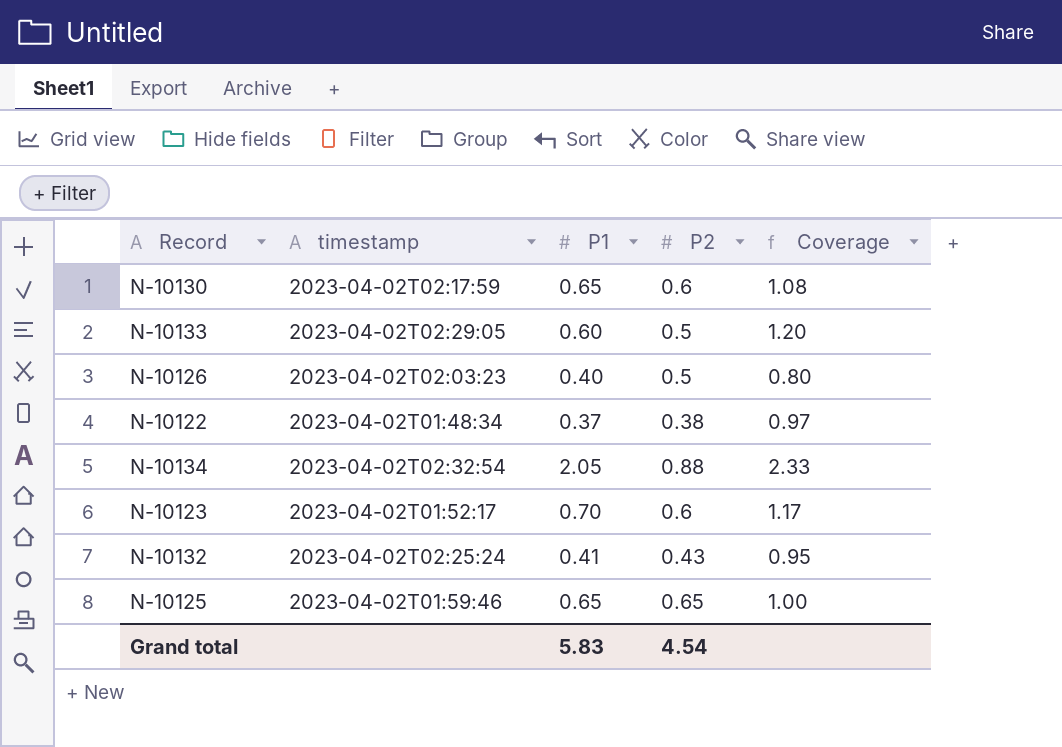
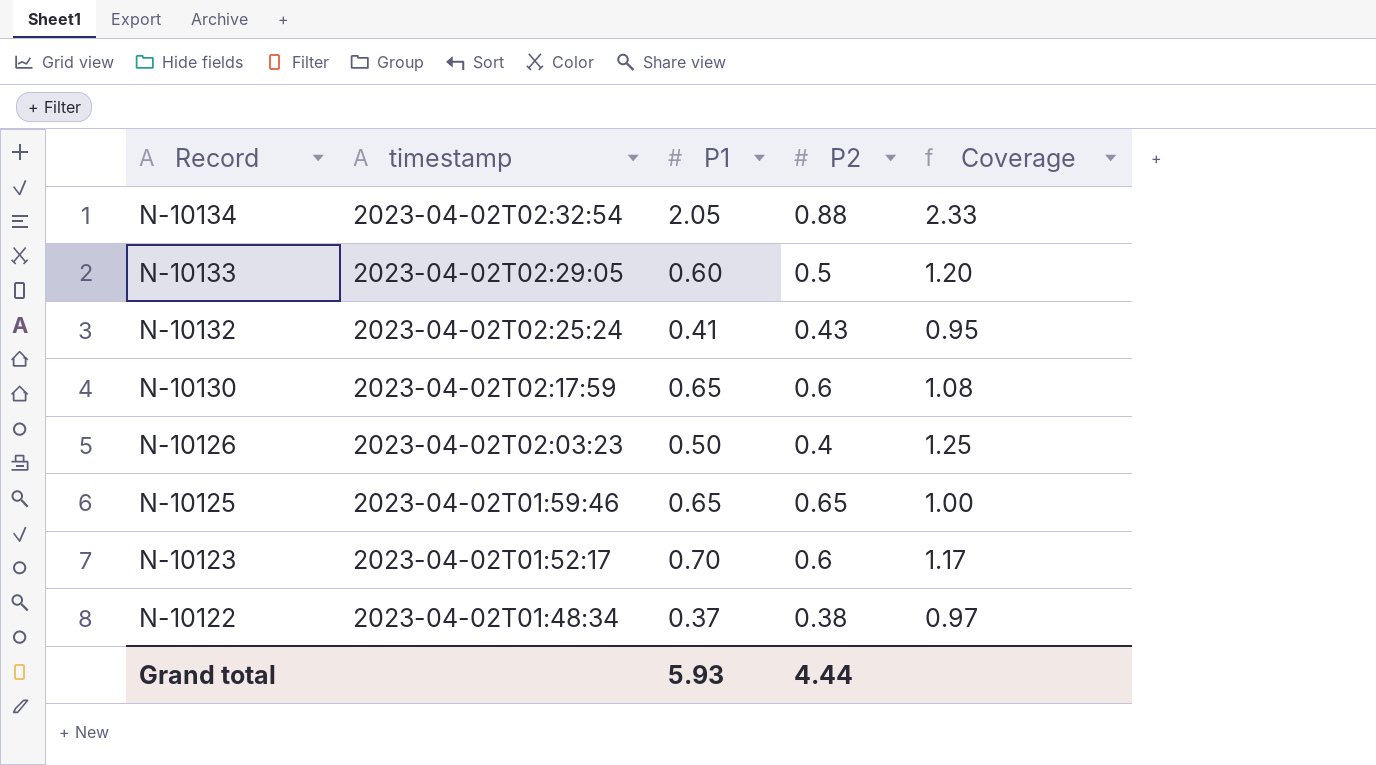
row order: none -> Record descending
N-10126 | P1: 0.40 -> 0.50
N-10126 | P2: 0.5 -> 0.4
N-10126 | Coverage: 0.80 -> 1.25
Grand total | P1: 5.83 -> 5.93
Grand total | P2: 4.54 -> 4.44

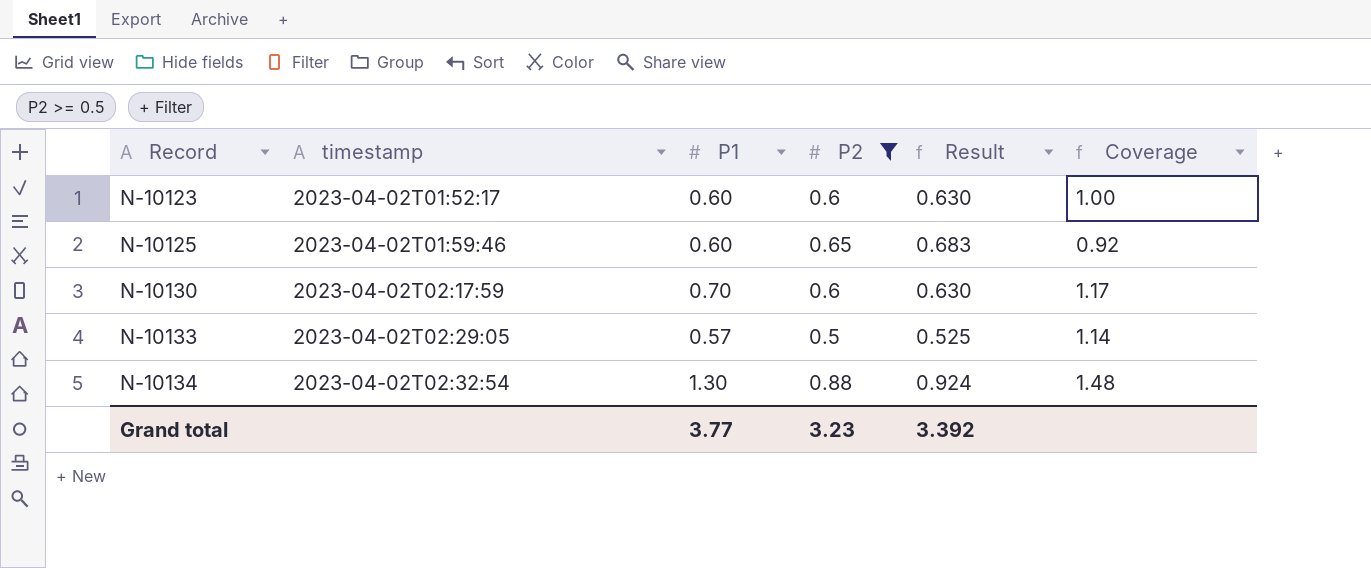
filter: none -> P2 >= 0.5
row order: Record descending -> Record ascending
column Result | formula: none -> [P2] * 1.05
N-10123 | P1: 0.70 -> 0.60
N-10123 | Coverage: 1.17 -> 1.00
N-10125 | P1: 0.65 -> 0.60
N-10125 | Coverage: 1.00 -> 0.92
N-10130 | P1: 0.65 -> 0.70
N-10130 | Coverage: 1.08 -> 1.17
N-10133 | P1: 0.60 -> 0.57
N-10133 | Coverage: 1.20 -> 1.14
N-10134 | P1: 2.05 -> 1.30
N-10134 | Coverage: 2.33 -> 1.48
Grand total | P1: 5.93 -> 3.77
Grand total | P2: 4.44 -> 3.23

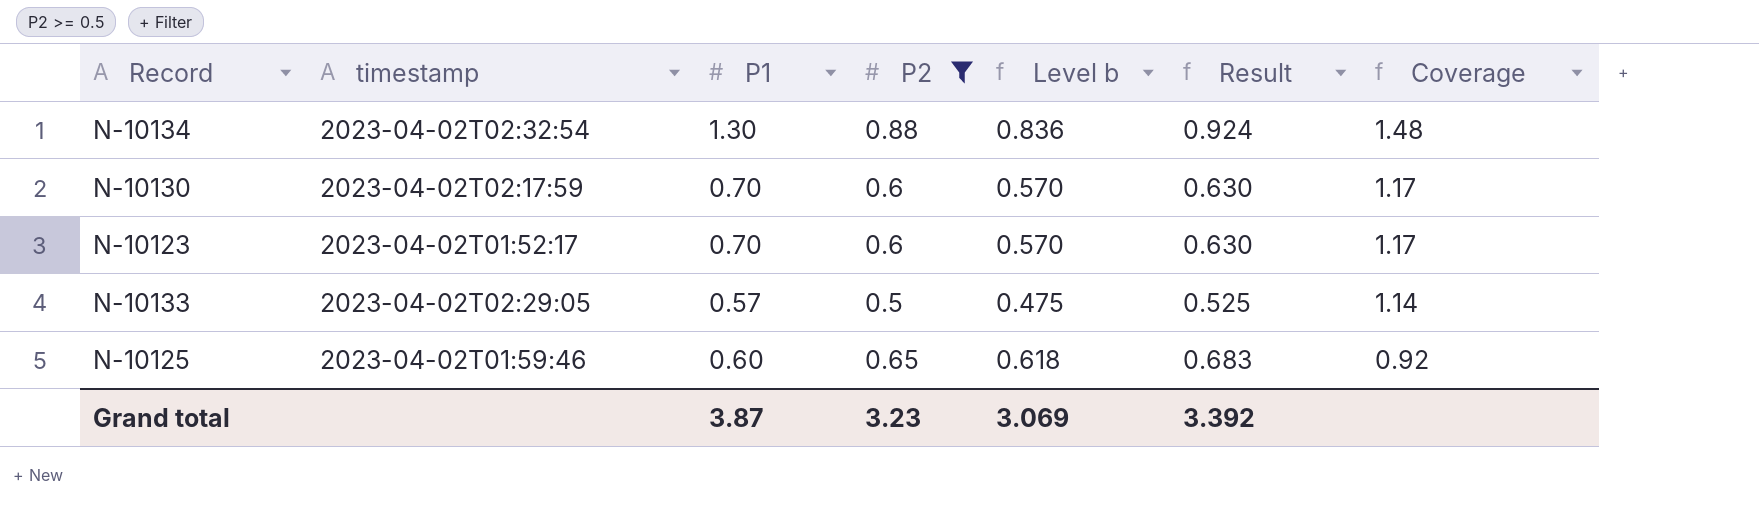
row order: Record ascending -> Coverage descending
column Level b | formula: none -> [P2] * 0.95
N-10123 | P1: 0.60 -> 0.70
N-10123 | Coverage: 1.00 -> 1.17
Grand total | P1: 3.77 -> 3.87

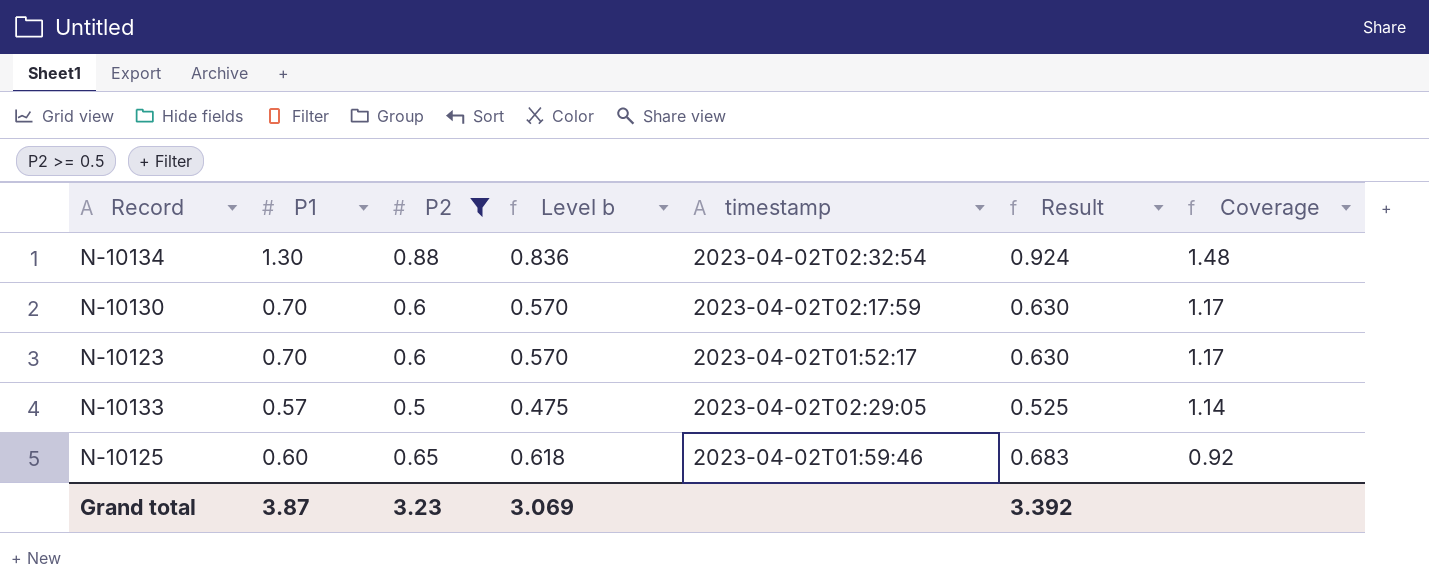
column timestamp | position: 2 -> 5

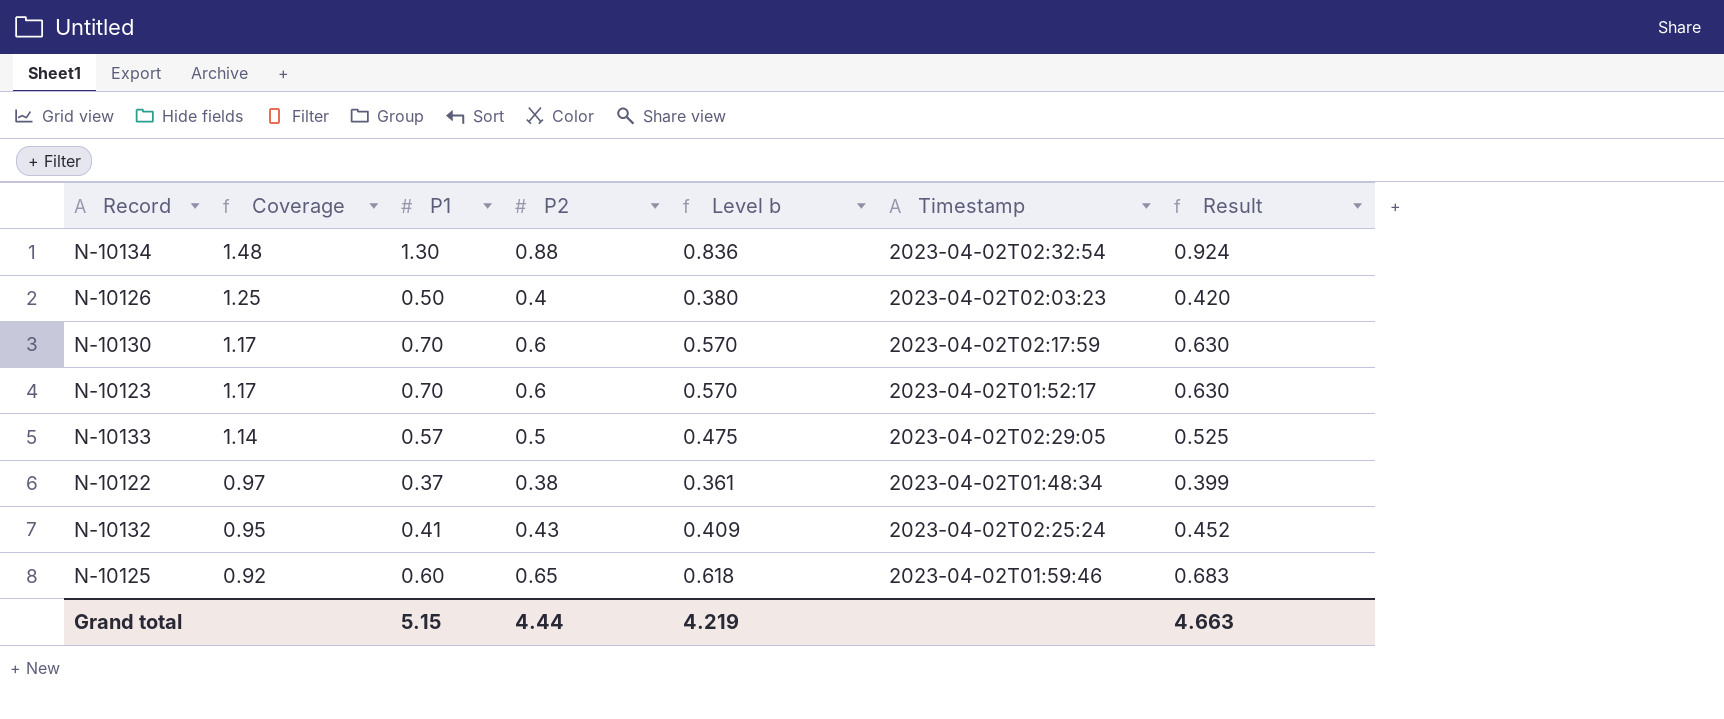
filter: P2 >= 0.5 -> none
column Coverage | position: 7 -> 2
column name: timestamp -> Timestamp
Grand total | P1: 3.87 -> 5.15
Grand total | P2: 3.23 -> 4.44
Grand total | Level b: 3.069 -> 4.219
Grand total | Result: 3.392 -> 4.663

